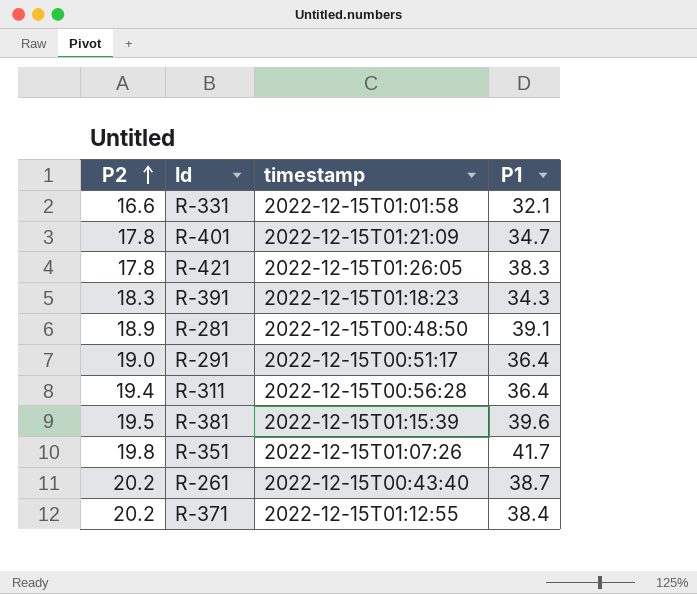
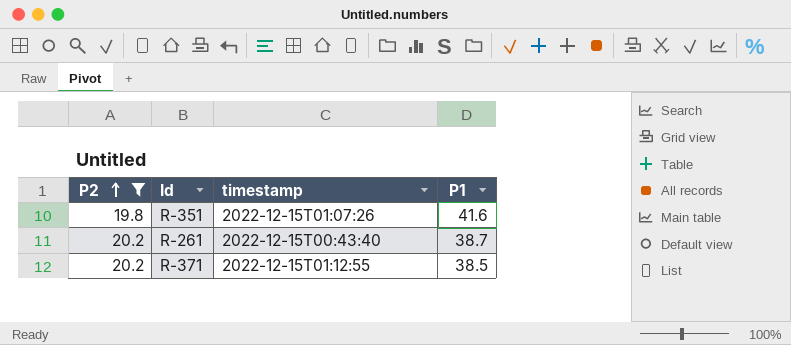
filter: none -> P2 >= 19.8
R-351 | P1: 41.7 -> 41.6
R-371 | P1: 38.4 -> 38.5

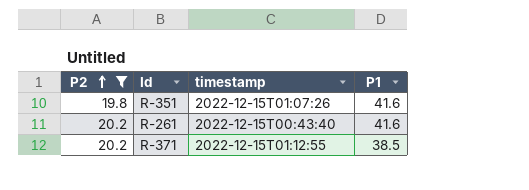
R-261 | P1: 38.7 -> 41.6

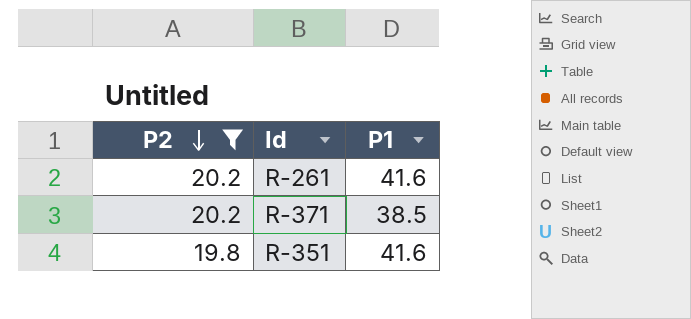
row order: P2 ascending -> P2 descending
column timestamp | position: 3 -> none

